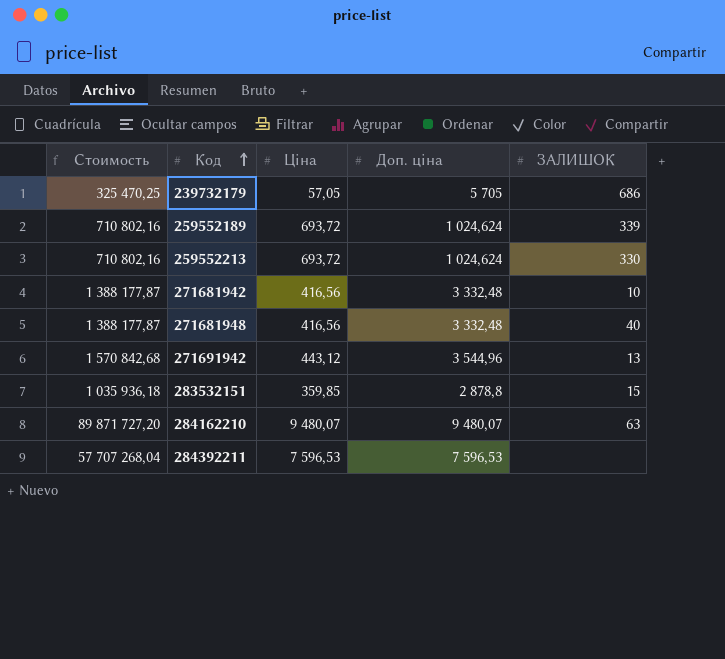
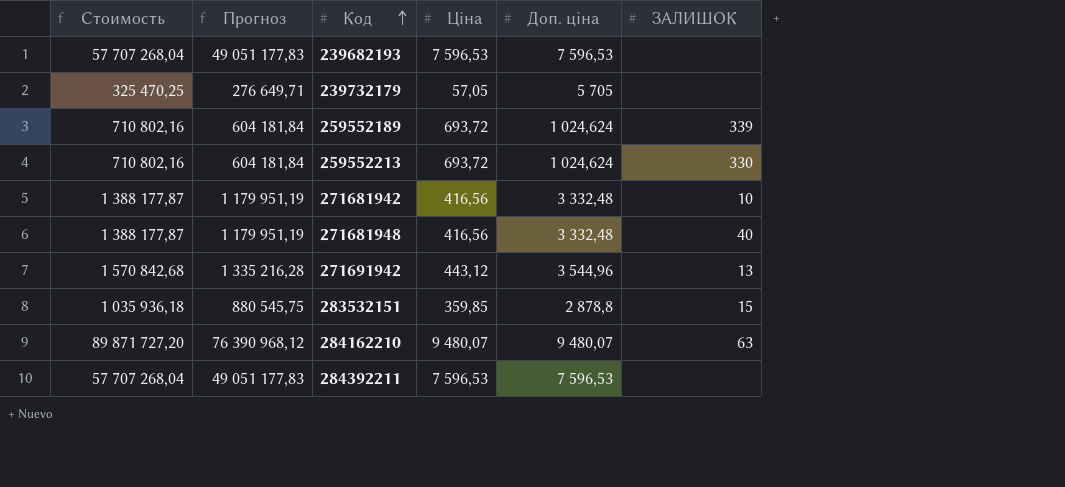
column Прогноз | formula: none -> [Стоимость] * 0,85
row 239682193: none -> 57 707 268,04 | 49 051 177,83 | 7 596,53 | 7 596,53 | none
239732179 | ЗАЛИШОК: 686 -> none

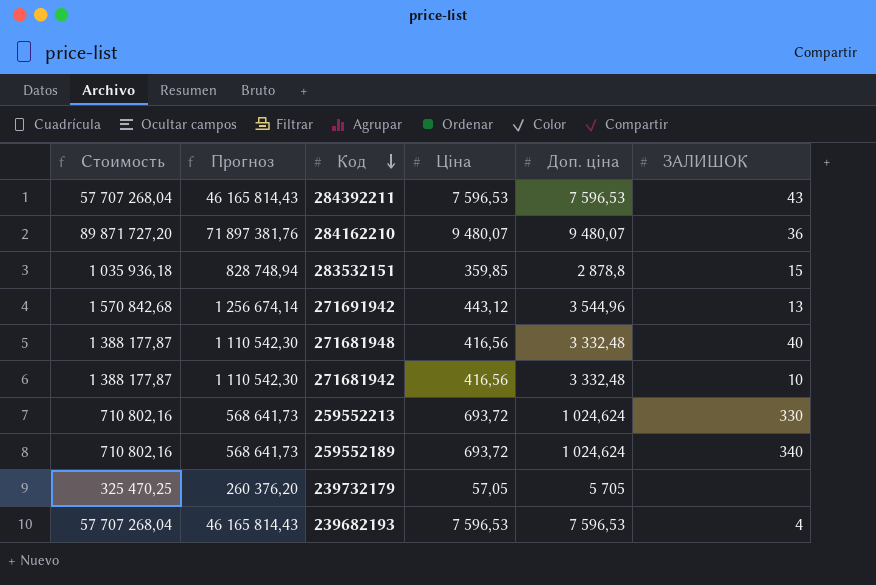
row order: Код ascending -> Код descending
column Прогноз | formula: [Стоимость] * 0,85 -> [Стоимость] * 0,8
284392211 | ЗАЛИШОК: none -> 43
284162210 | ЗАЛИШОК: 63 -> 36
259552189 | ЗАЛИШОК: 339 -> 340
239682193 | ЗАЛИШОК: none -> 4

